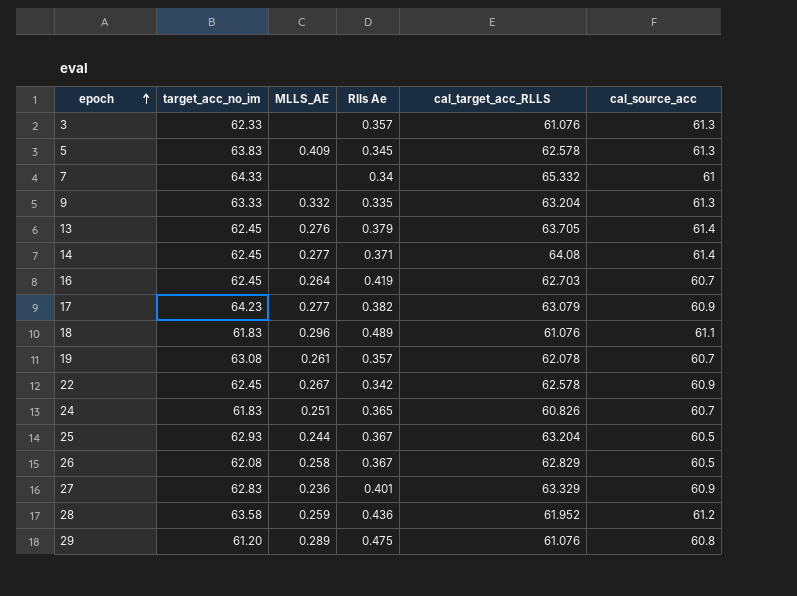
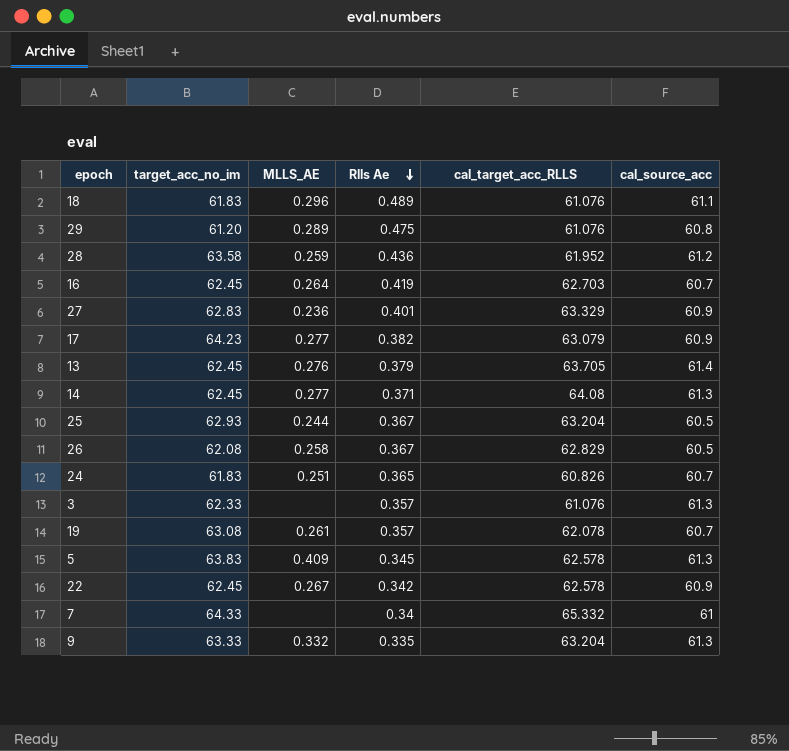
row order: epoch ascending -> Rlls Ae descending
14 | cal_source_acc: 61.4 -> 61.3

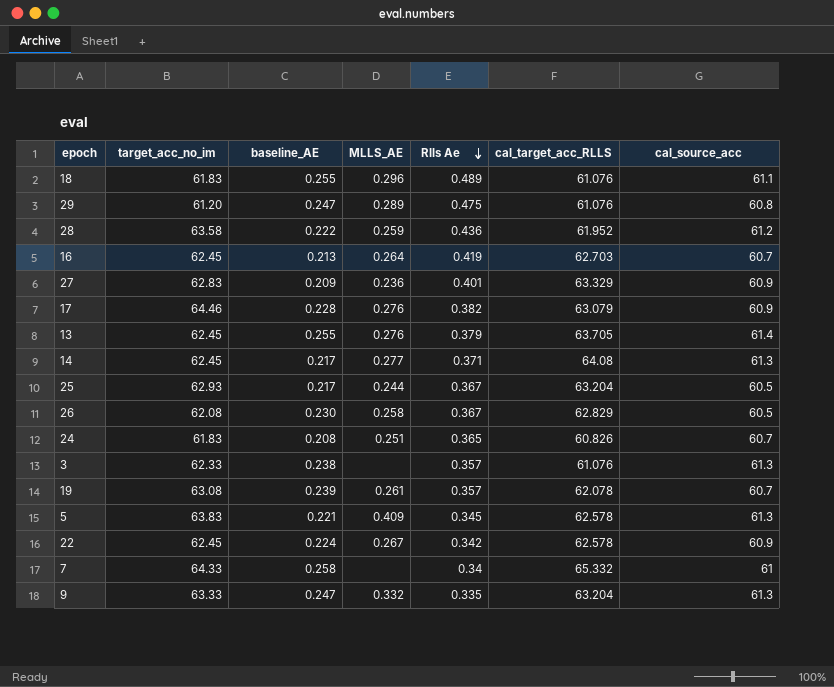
column baseline_AE | position: none -> 3
17 | target_acc_no_im: 64.23 -> 64.46
17 | MLLS_AE: 0.277 -> 0.276

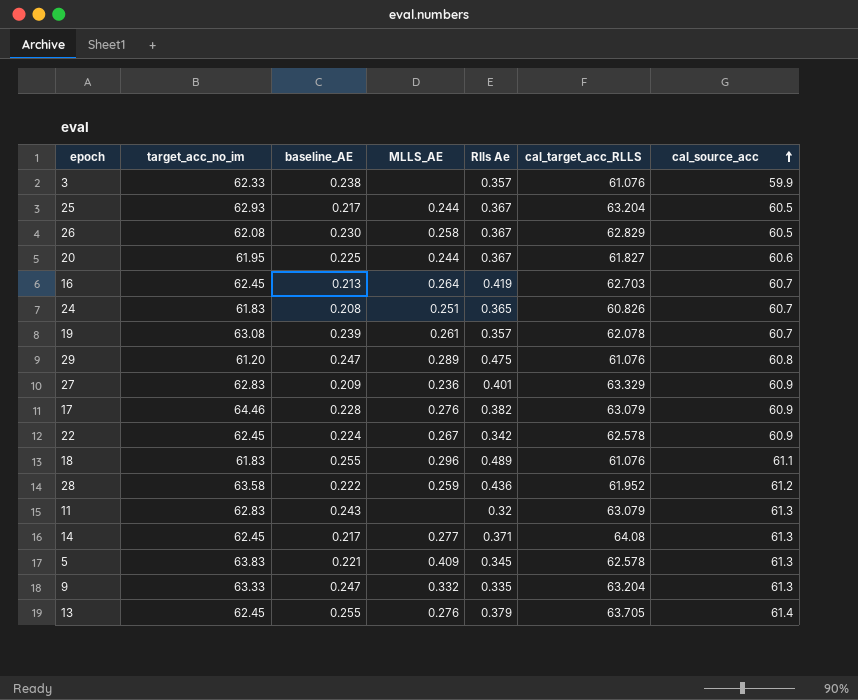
row order: Rlls Ae descending -> cal_source_acc ascending
row 7: 64.33 | 0.258 | none | 0.34 | 65.332 | 61 -> none
3 | cal_source_acc: 61.3 -> 59.9
row 20: none -> 61.95 | 0.225 | 0.244 | 0.367 | 61.827 | 60.6
row 11: none -> 62.83 | 0.243 | none | 0.32 | 63.079 | 61.3

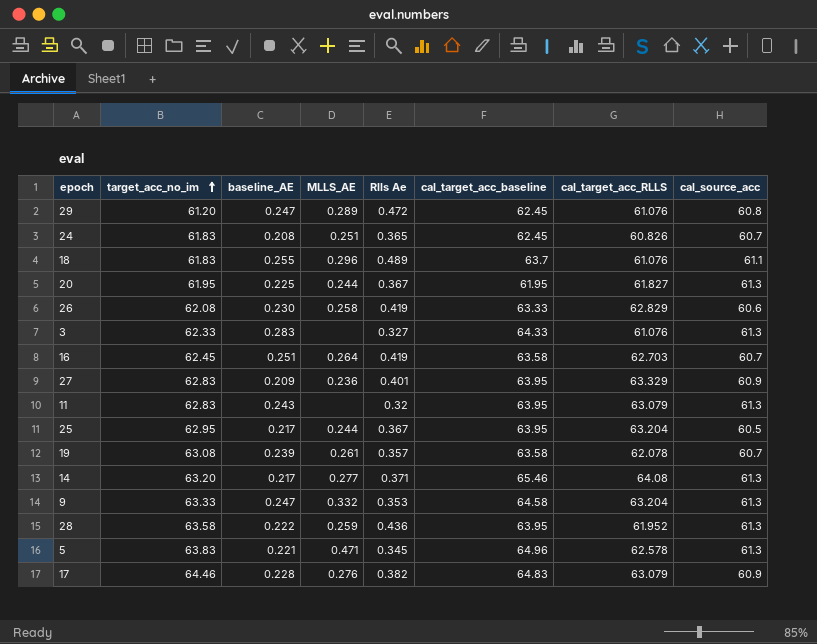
row order: cal_source_acc ascending -> target_acc_no_im ascending
column cal_target_acc_baseline | position: none -> 6
row 22: 62.45 | 0.224 | 0.267 | 0.342 | 62.578 | 60.9 -> none
row 13: 62.45 | 0.255 | 0.276 | 0.379 | 63.705 | 61.4 -> none
29 | Rlls Ae: 0.475 -> 0.472
20 | cal_source_acc: 60.6 -> 61.3
26 | Rlls Ae: 0.367 -> 0.419
26 | cal_source_acc: 60.5 -> 60.6
3 | baseline_AE: 0.238 -> 0.283
3 | Rlls Ae: 0.357 -> 0.327
3 | cal_source_acc: 59.9 -> 61.3
16 | baseline_AE: 0.213 -> 0.251
25 | target_acc_no_im: 62.93 -> 62.95
14 | target_acc_no_im: 62.45 -> 63.20
9 | Rlls Ae: 0.335 -> 0.353
28 | cal_source_acc: 61.2 -> 61.3
5 | MLLS_AE: 0.409 -> 0.471

